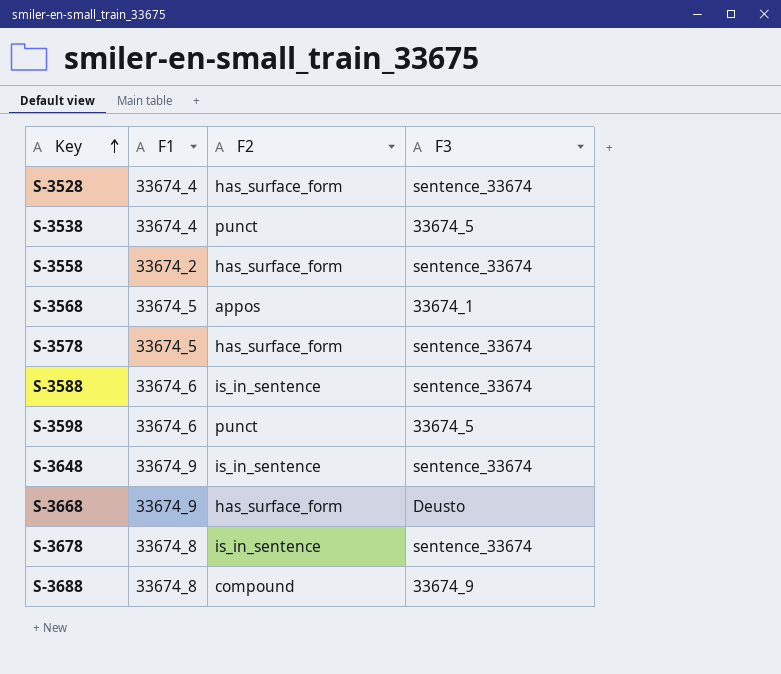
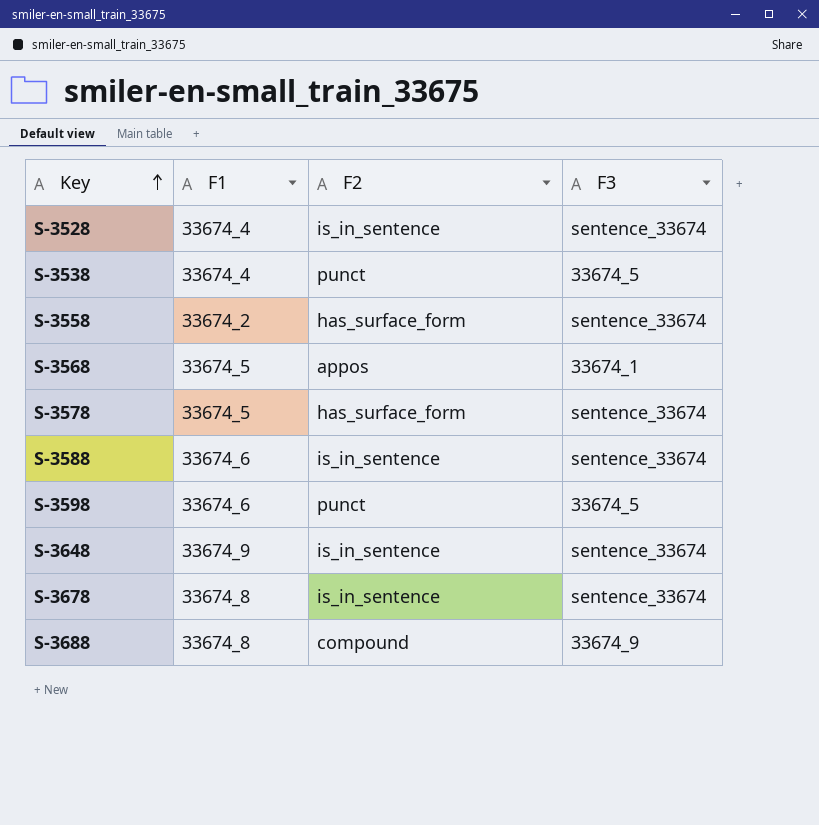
row S-3668: 33674_9 | has_surface_form | Deusto -> none
S-3528 | F2: has_surface_form -> is_in_sentence

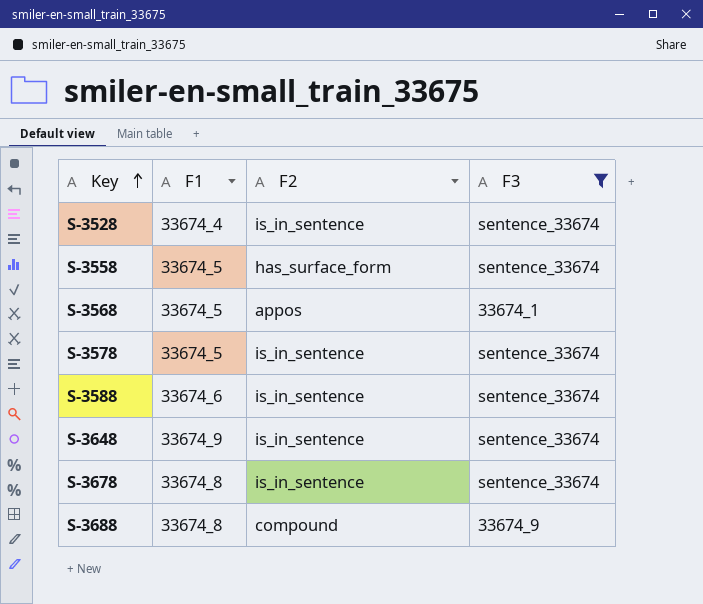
filter: none -> F3 != 33674_5
S-3558 | F1: 33674_2 -> 33674_5
S-3578 | F2: has_surface_form -> is_in_sentence

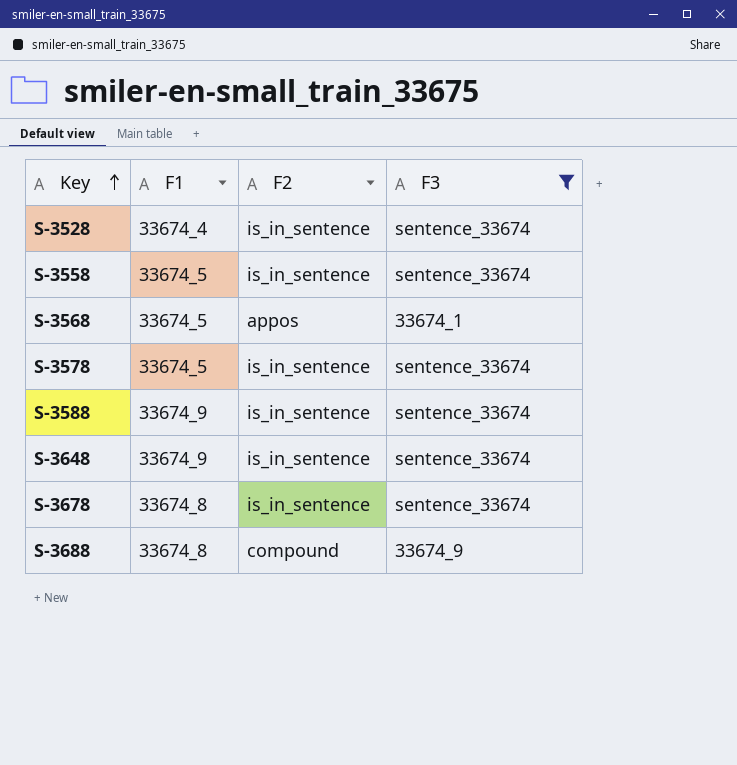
S-3558 | F2: has_surface_form -> is_in_sentence
S-3588 | F1: 33674_6 -> 33674_9

